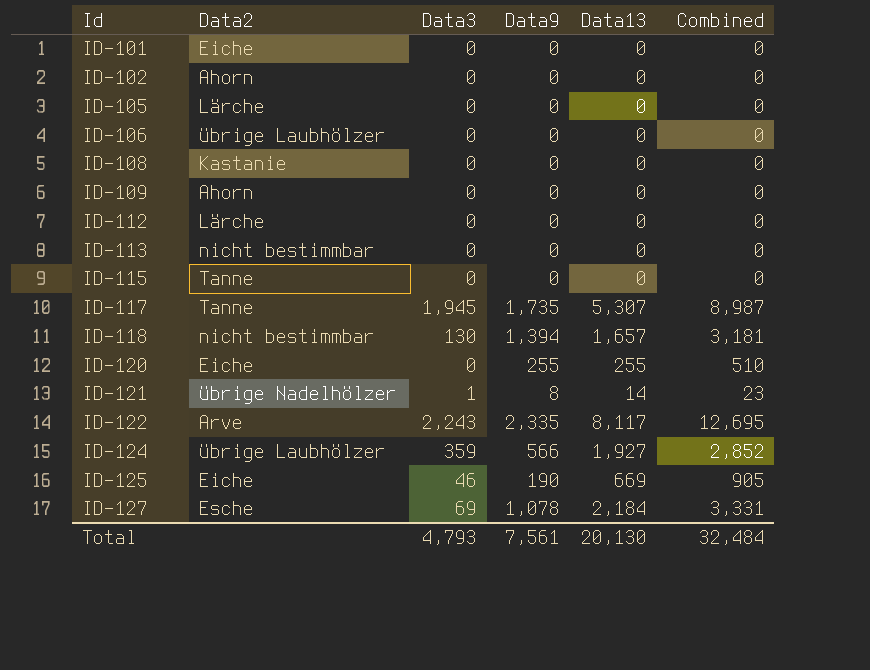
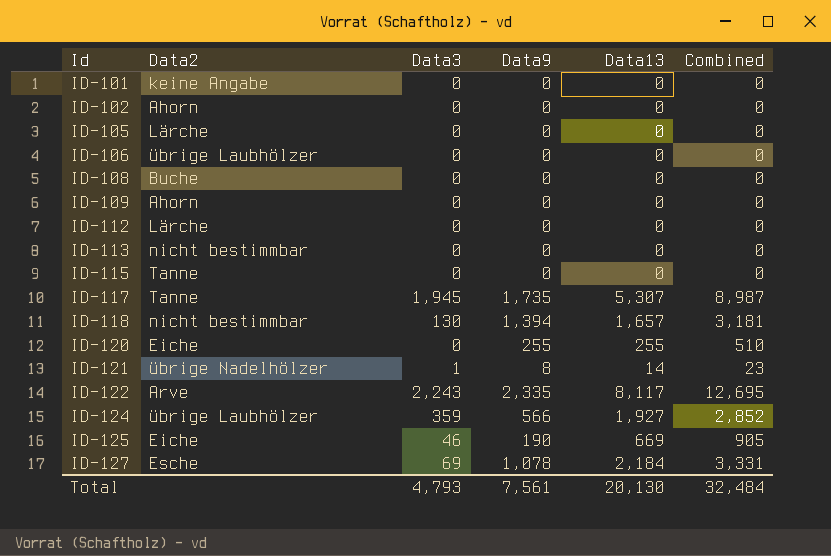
ID-101 | Data2: Eiche -> keine Angabe
ID-108 | Data2: Kastanie -> Buche

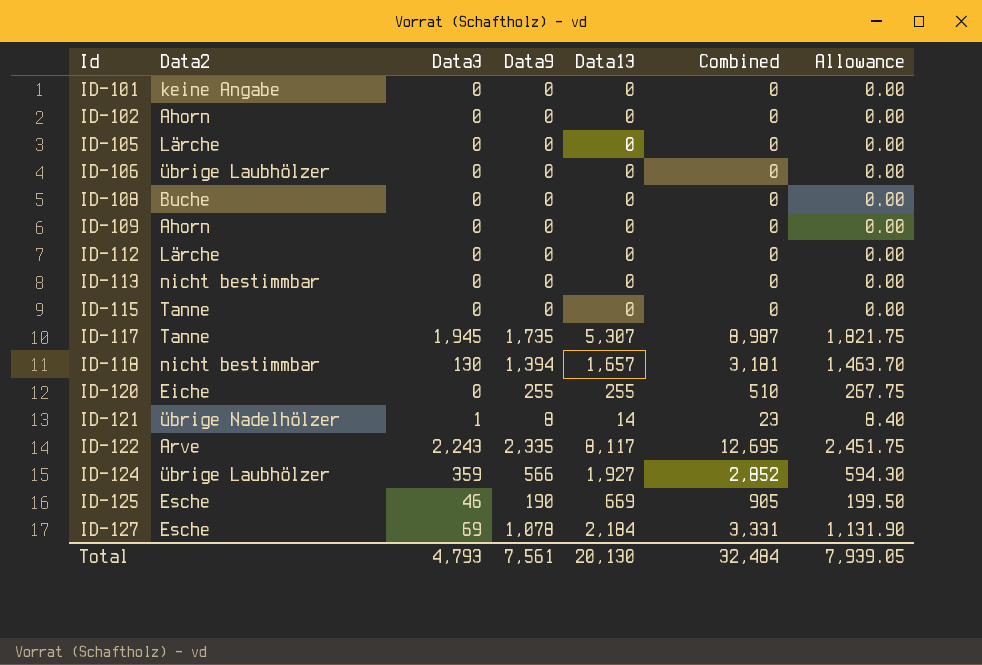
column Allowance | formula: none -> [Data9] * 1.05
ID-125 | Data2: Eiche -> Esche

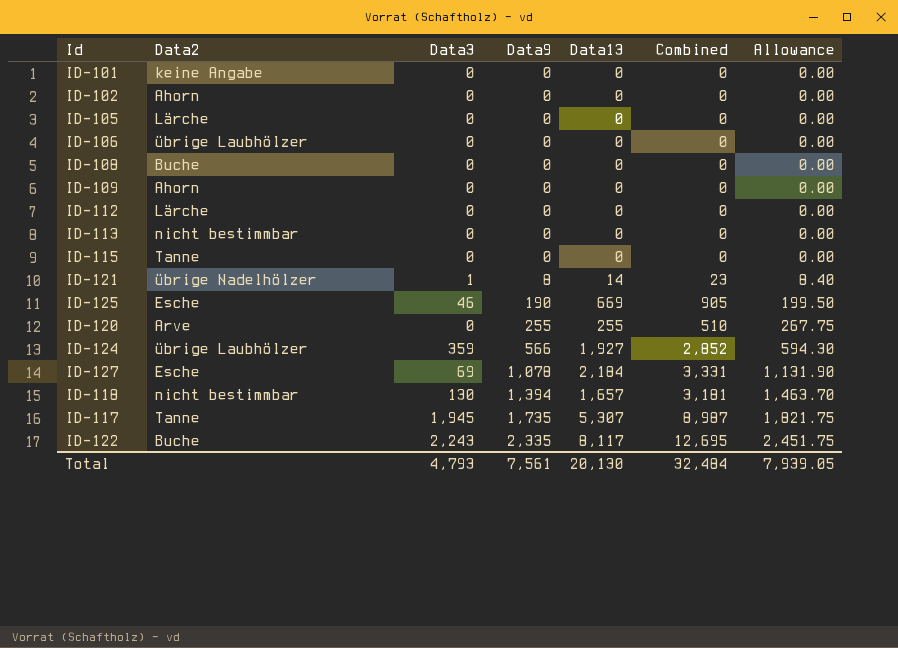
row order: Id ascending -> Data9 ascending
ID-120 | Data2: Eiche -> Arve
ID-122 | Data2: Arve -> Buche

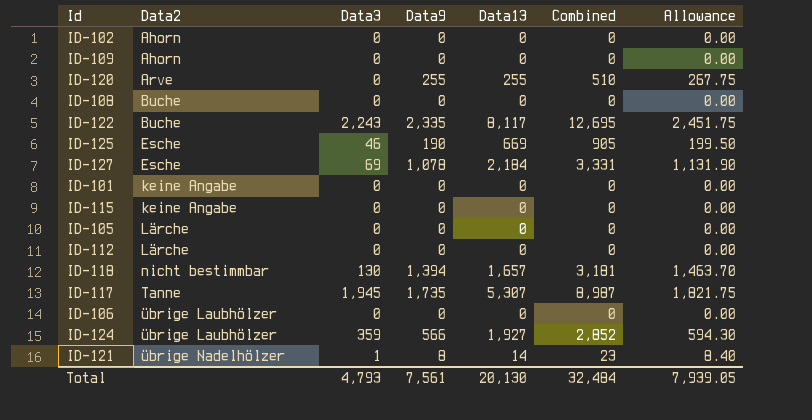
row order: Data9 ascending -> Data2 ascending
row ID-113: nicht bestimmbar | 0 | 0 | 0 | 0 | 0.00 -> none
ID-115 | Data2: Tanne -> keine Angabe

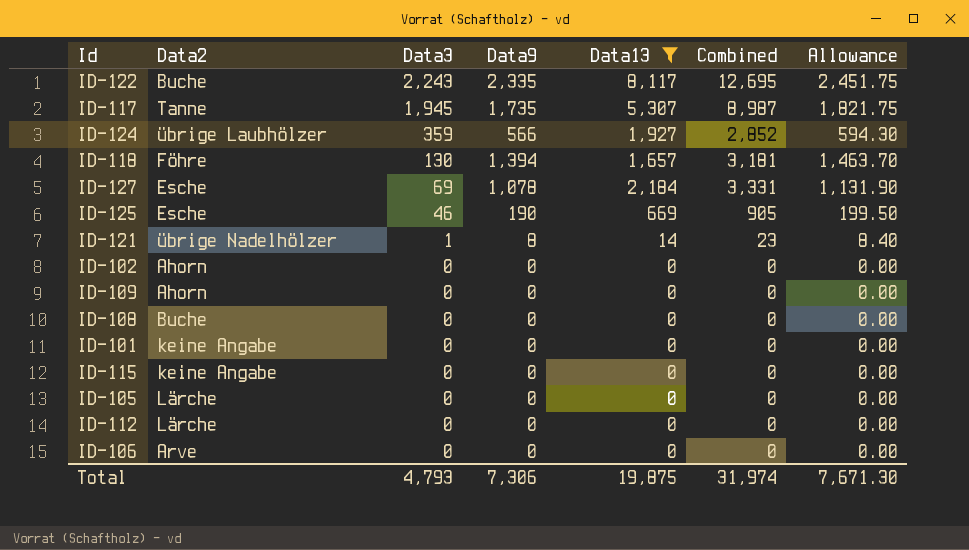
filter: none -> Data13 != 255
row order: Data2 ascending -> Data3 descending
ID-118 | Data2: nicht bestimmbar -> Föhre
ID-106 | Data2: übrige Laubhölzer -> Arve
Total | Data9: 7,561 -> 7,306
Total | Data13: 20,130 -> 19,875
Total | Combined: 32,484 -> 31,974
Total | Allowance: 7,939.05 -> 7,671.30

